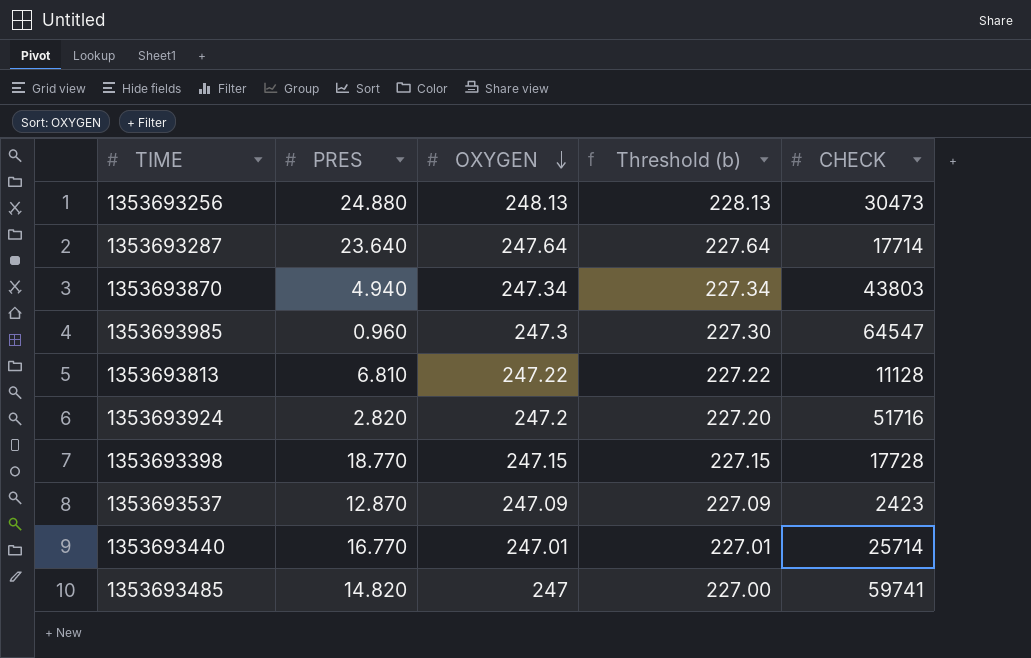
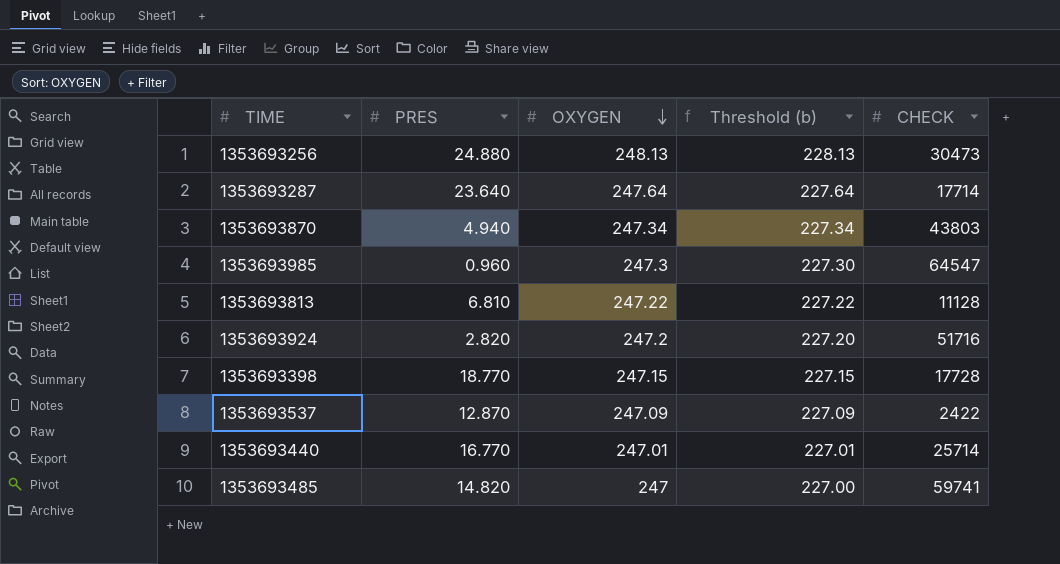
1353693537 | CHECK: 2423 -> 2422

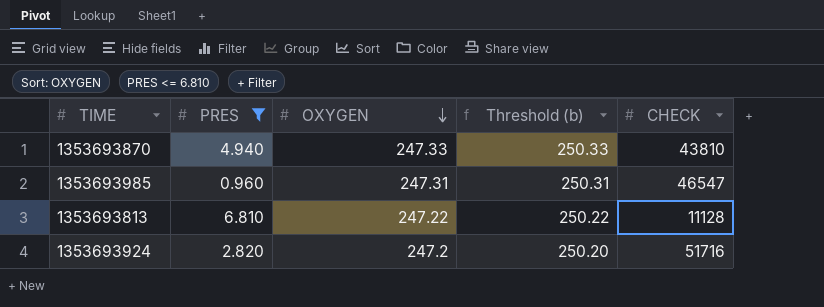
filter: none -> PRES <= 6.810
column Threshold (b) | formula: [OXYGEN] - 20 -> [OXYGEN] + 3
1353693870 | OXYGEN: 247.34 -> 247.33
1353693870 | CHECK: 43803 -> 43810
1353693985 | OXYGEN: 247.3 -> 247.31
1353693985 | CHECK: 64547 -> 46547

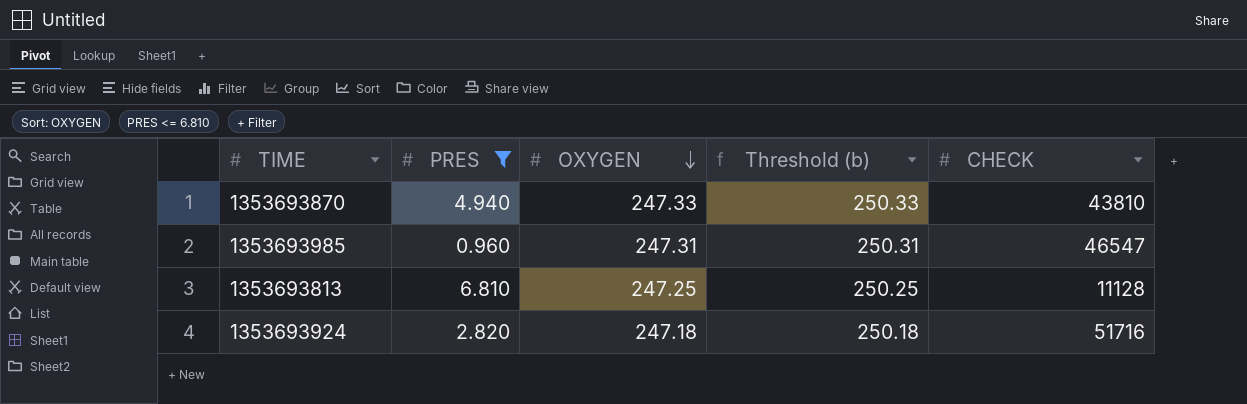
1353693813 | OXYGEN: 247.22 -> 247.25
1353693813 | Threshold (b): 250.22 -> 250.25
1353693924 | OXYGEN: 247.2 -> 247.18
1353693924 | Threshold (b): 250.20 -> 250.18

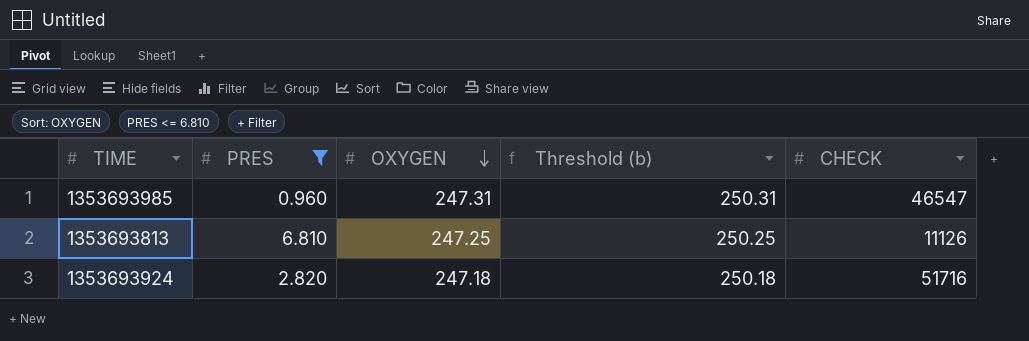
row 1353693870: 4.940 | 247.33 | 250.33 | 43810 -> none
1353693813 | CHECK: 11128 -> 11126

